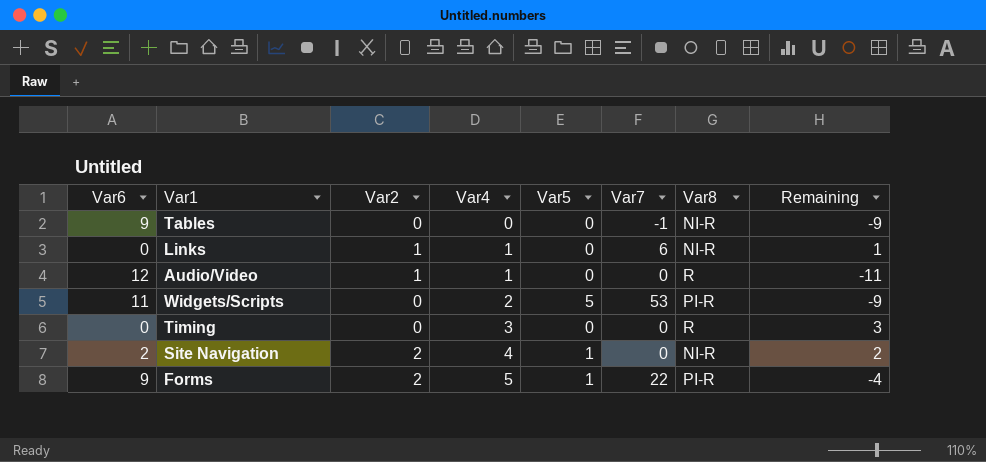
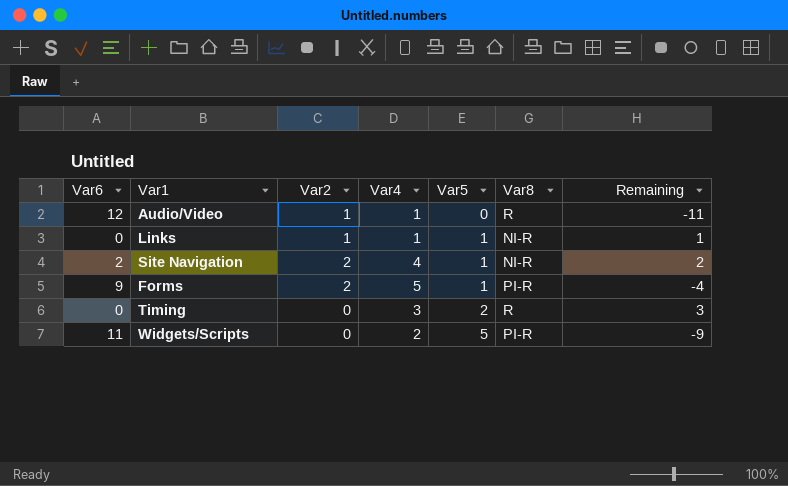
row order: Var4 ascending -> Var5 ascending
column Var7 | position: 6 -> none
row Tables: 9 | 0 | 0 | 0 | -1 | NI-R | -9 -> none
Links | Var5: 0 -> 1
Timing | Var5: 0 -> 2

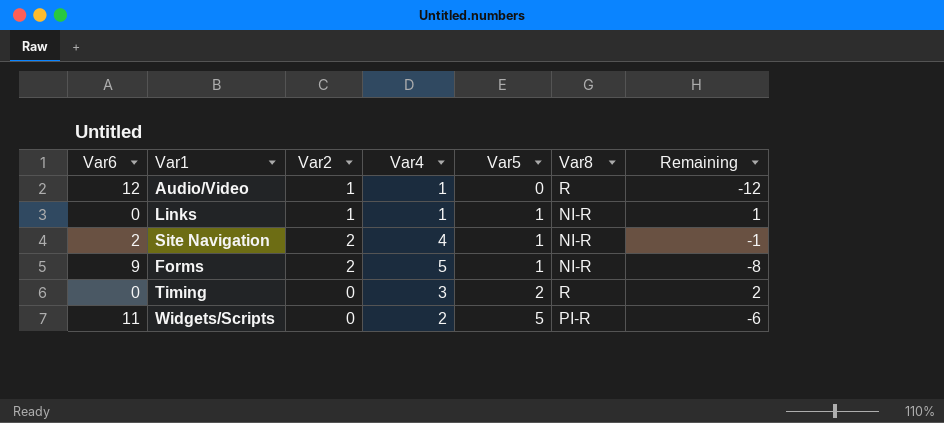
column Remaining | formula: [Var4] - [Var6] -> [Var5] - [Var6]
Forms | Var8: PI-R -> NI-R

